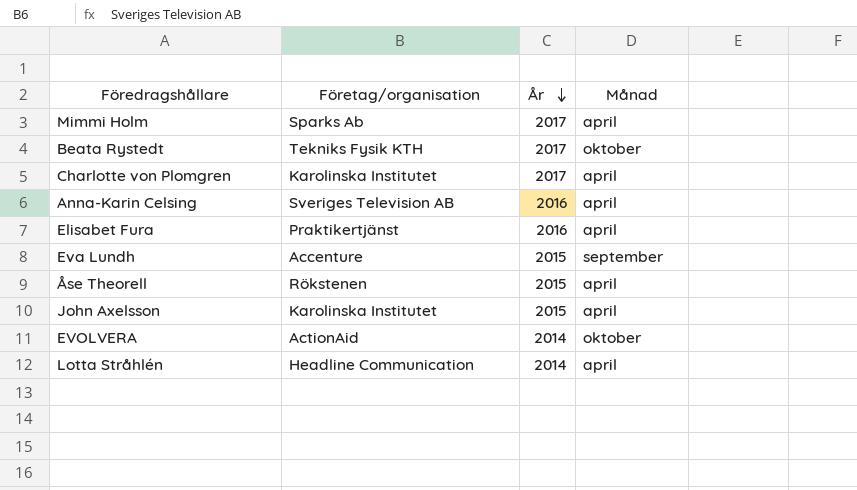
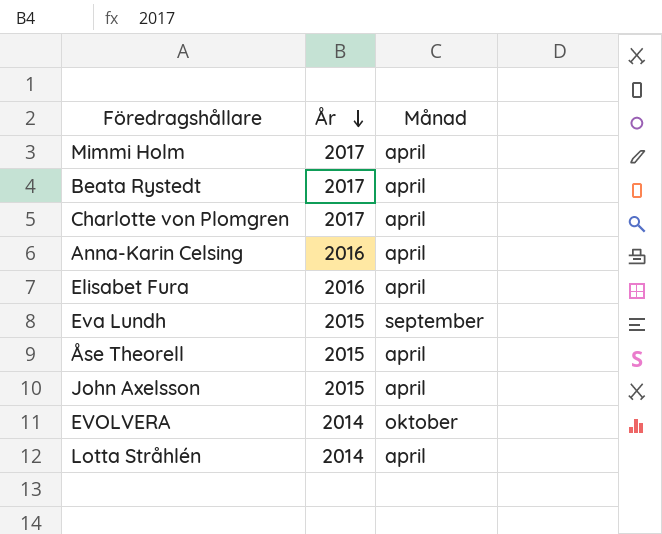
column Företag/organisation | position: 2 -> none
Beata Rystedt | Månad: oktober -> april

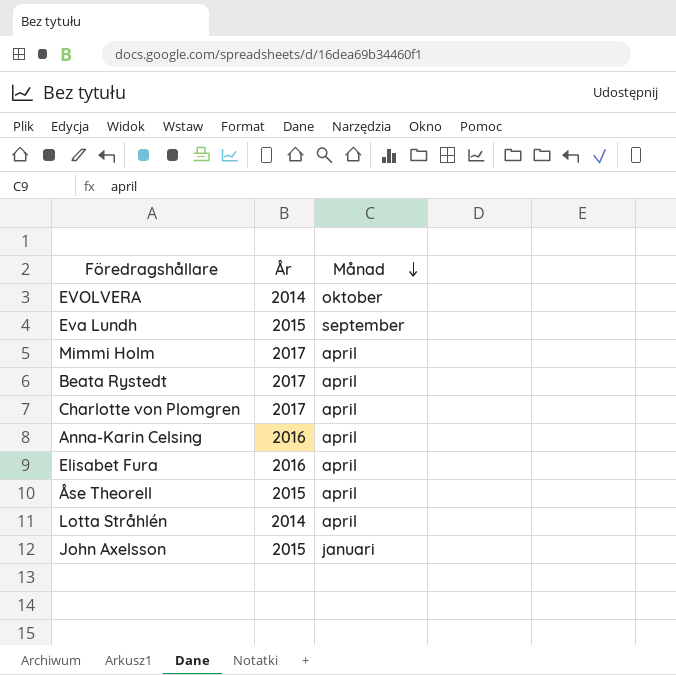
row order: År descending -> Månad descending
John Axelsson | Månad: april -> januari

